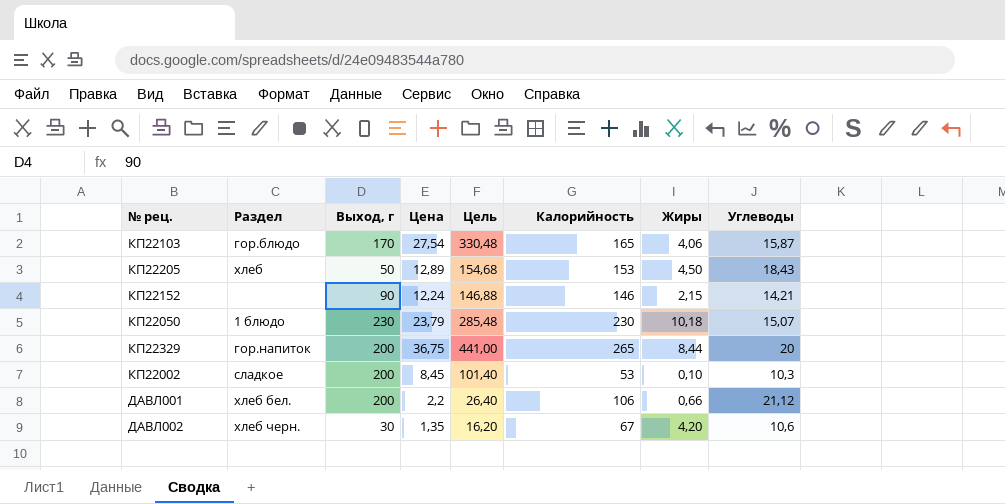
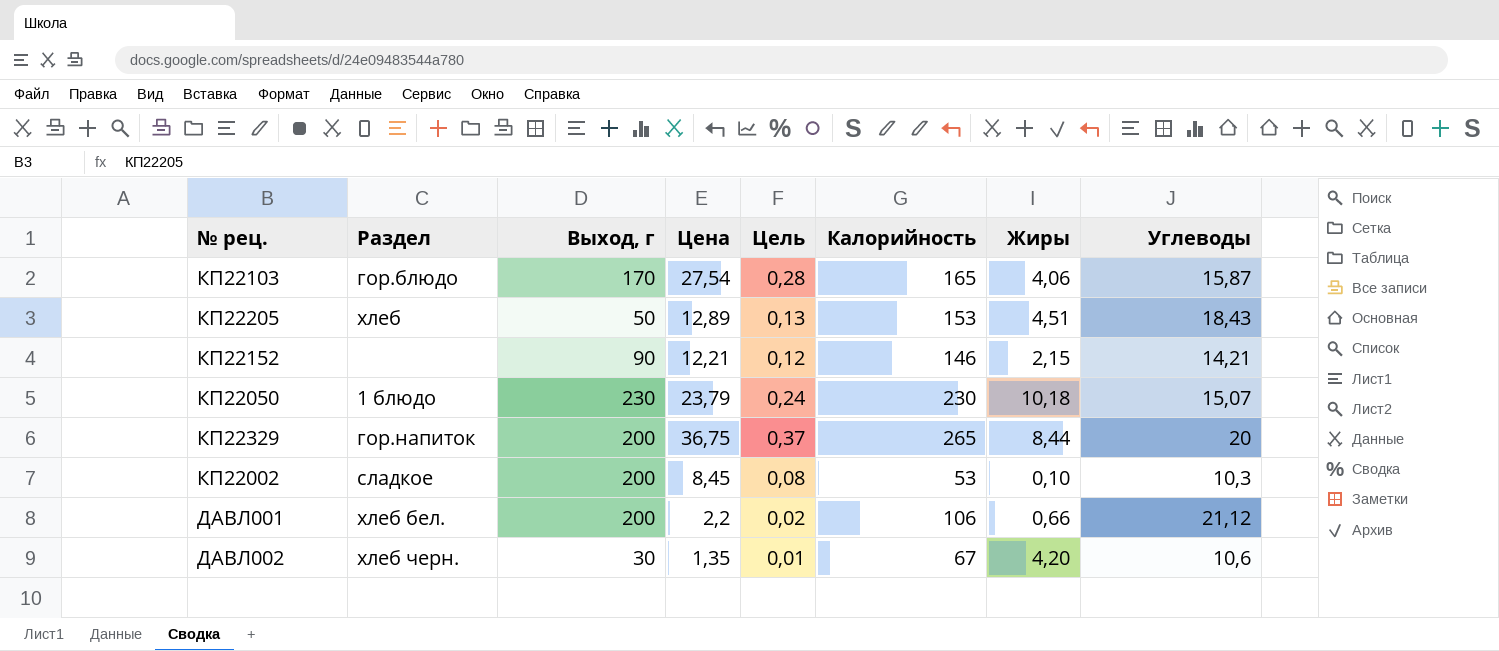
column Цель | formula: [Цена] * 12 -> [Цена] * 0,01
КП22205 | Жиры: 4,50 -> 4,51
КП22152 | Цена: 12,24 -> 12,21

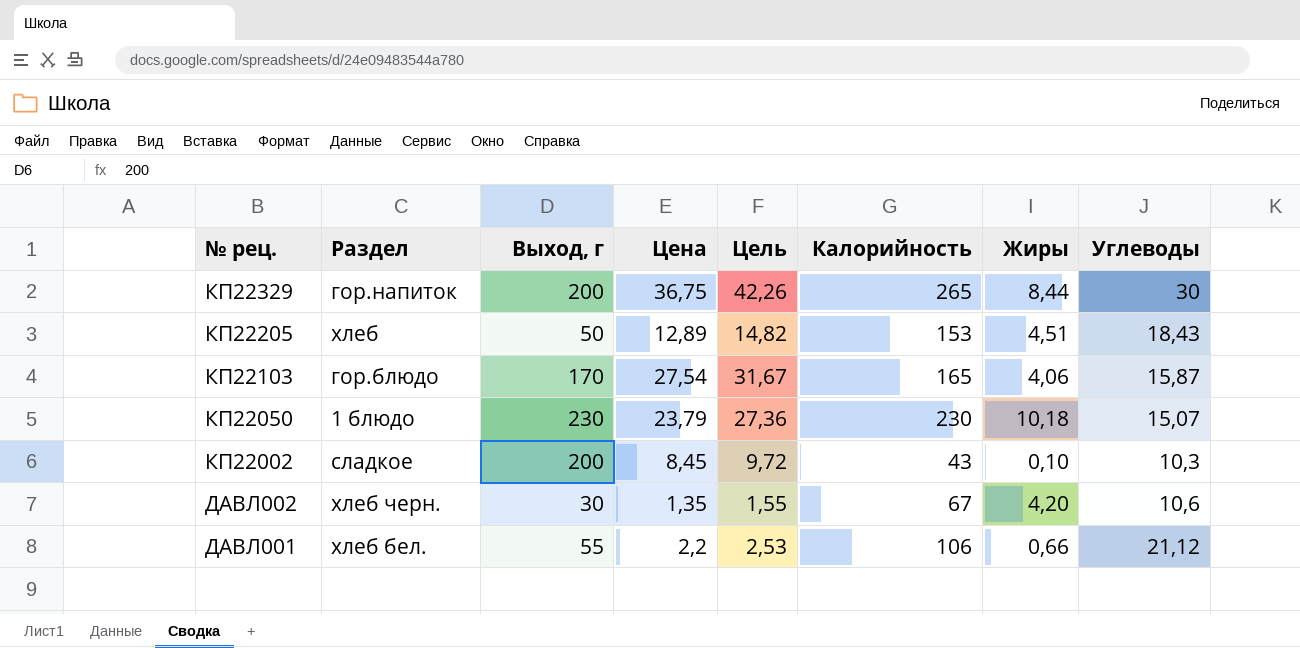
row order: none -> № рец. descending
column Цель | formula: [Цена] * 0,01 -> [Цена] * 1,15
row КП22152: none | 90 | 12,21 | 0,12 | 146 | 2,15 | 14,21 -> none
КП22329 | Углеводы: 20 -> 30
КП22002 | Калорийность: 53 -> 43
ДАВЛ001 | Выход, г: 200 -> 55

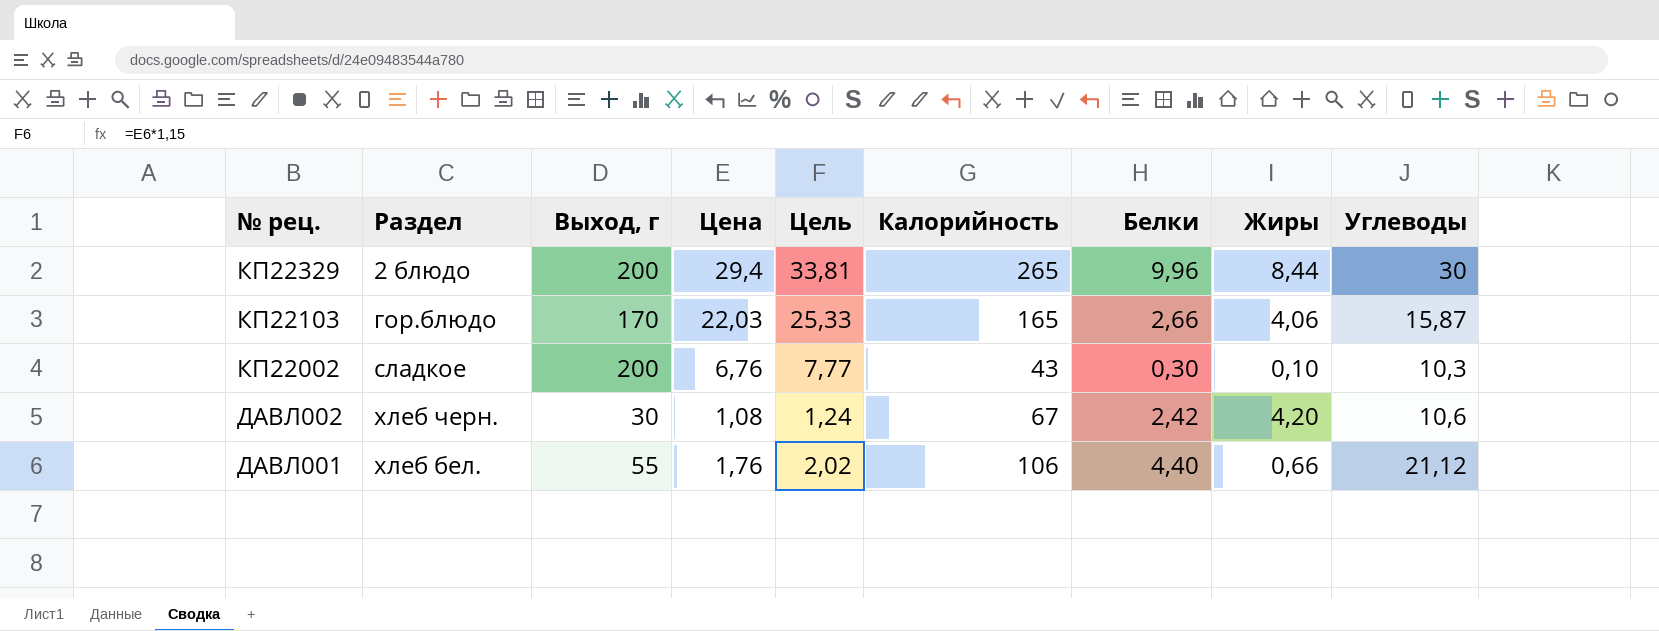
column Белки | position: none -> 7
row КП22205: хлеб | 50 | 12,89 | 14,82 | 153 | 4,51 | 18,43 -> none
row КП22050: 1 блюдо | 230 | 23,79 | 27,36 | 230 | 10,18 | 15,07 -> none
КП22329 | Раздел: гор.напиток -> 2 блюдо
КП22329 | Цена: 36,75 -> 29,4
КП22329 | Цель: 42,26 -> 33,81
КП22103 | Цена: 27,54 -> 22,03
КП22103 | Цель: 31,67 -> 25,33
КП22002 | Цена: 8,45 -> 6,76
КП22002 | Цель: 9,72 -> 7,77
ДАВЛ002 | Цена: 1,35 -> 1,08
ДАВЛ002 | Цель: 1,55 -> 1,24
ДАВЛ001 | Цена: 2,2 -> 1,76
ДАВЛ001 | Цель: 2,53 -> 2,02

